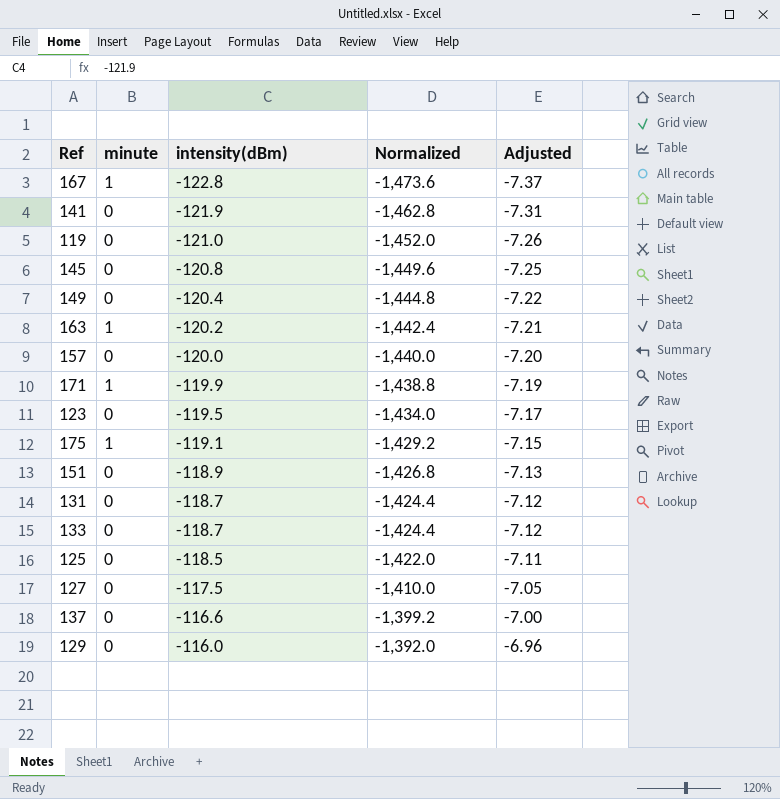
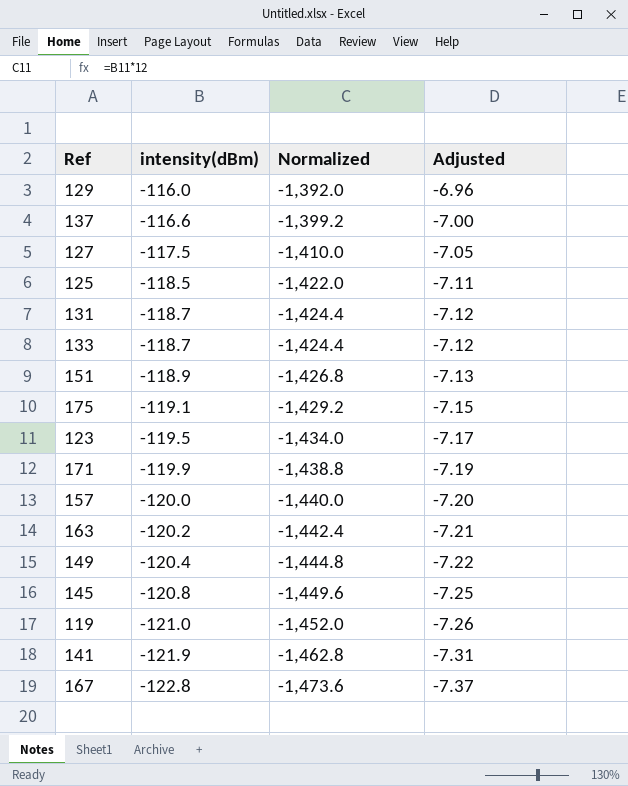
row order: intensity(dBm) ascending -> intensity(dBm) descending
column minute | position: 2 -> none

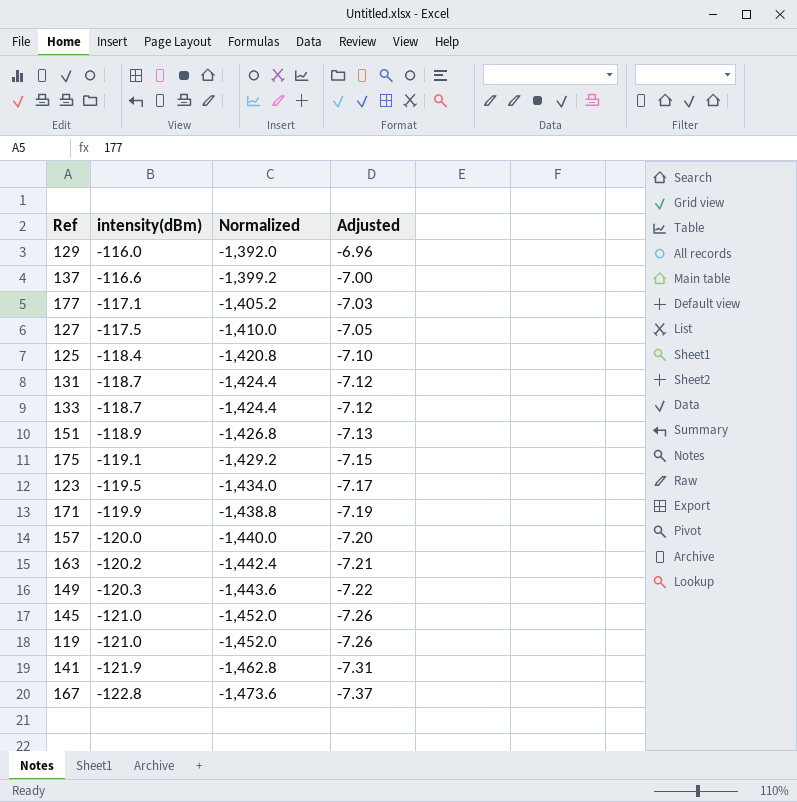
row 177: none -> -117.1 | -1,405.2 | -7.03
125 | intensity(dBm): -118.5 -> -118.4
125 | Normalized: -1,422.0 -> -1,420.8
125 | Adjusted: -7.11 -> -7.10
149 | intensity(dBm): -120.4 -> -120.3
149 | Normalized: -1,444.8 -> -1,443.6
145 | intensity(dBm): -120.8 -> -121.0
145 | Normalized: -1,449.6 -> -1,452.0
145 | Adjusted: -7.25 -> -7.26

